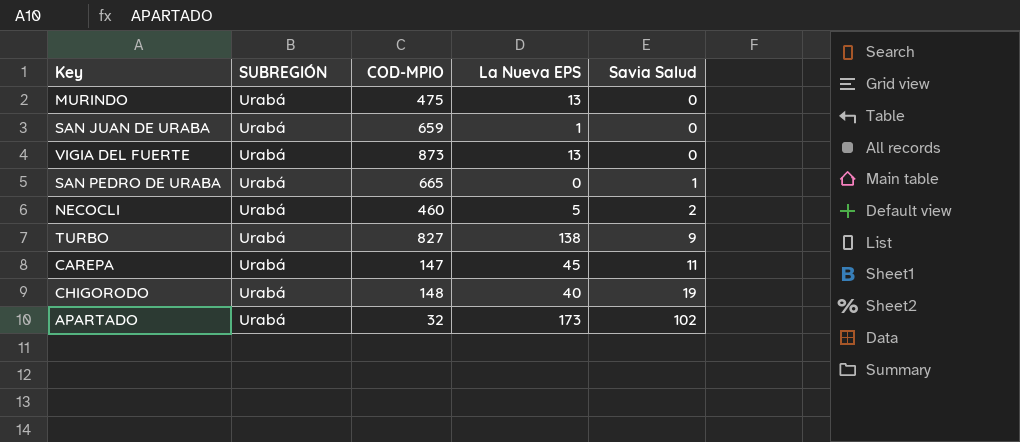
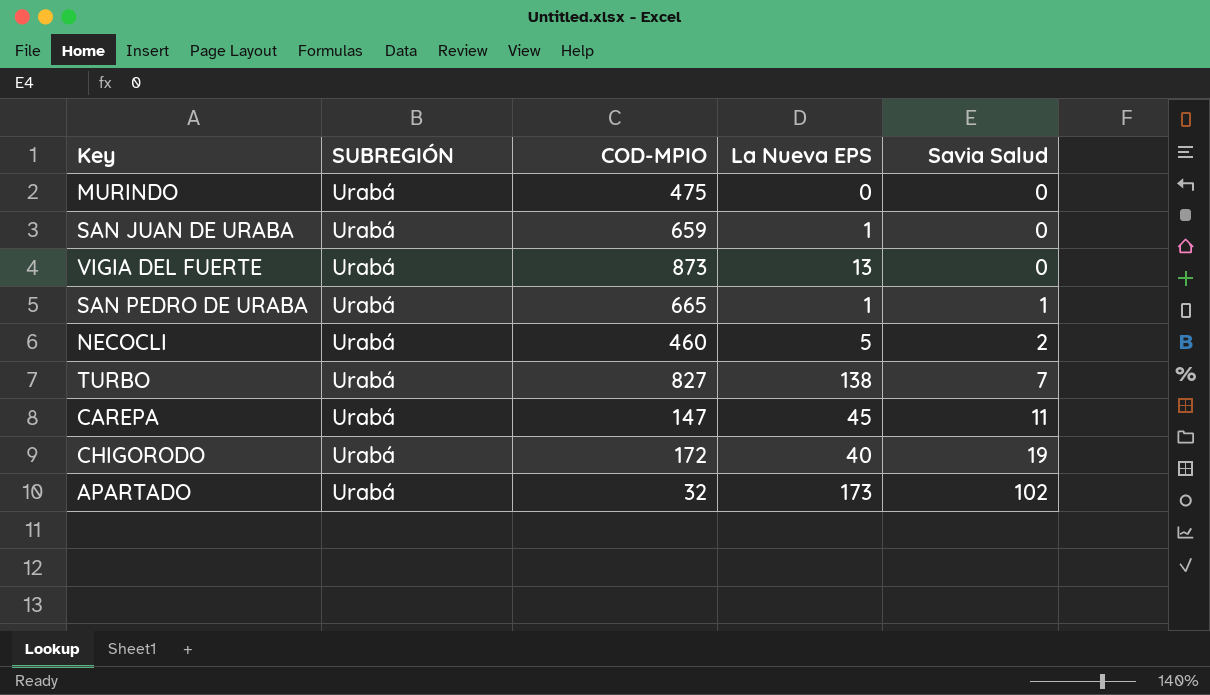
MURINDO | La Nueva EPS: 13 -> 0
SAN PEDRO DE URABA | La Nueva EPS: 0 -> 1
TURBO | Savia Salud: 9 -> 7
CHIGORODO | COD-MPIO: 148 -> 172

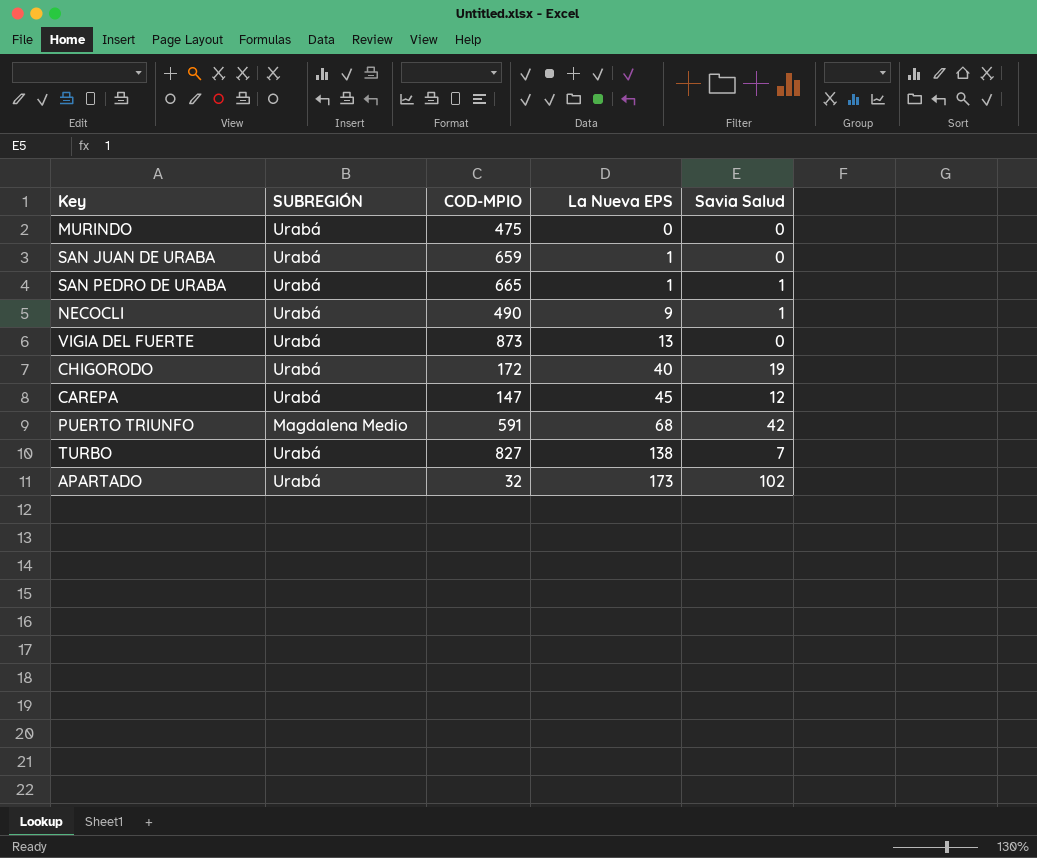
row order: Savia Salud ascending -> La Nueva EPS ascending
NECOCLI | COD-MPIO: 460 -> 490
NECOCLI | La Nueva EPS: 5 -> 9
NECOCLI | Savia Salud: 2 -> 1
CAREPA | Savia Salud: 11 -> 12
row PUERTO TRIUNFO: none -> Magdalena Medio | 591 | 68 | 42

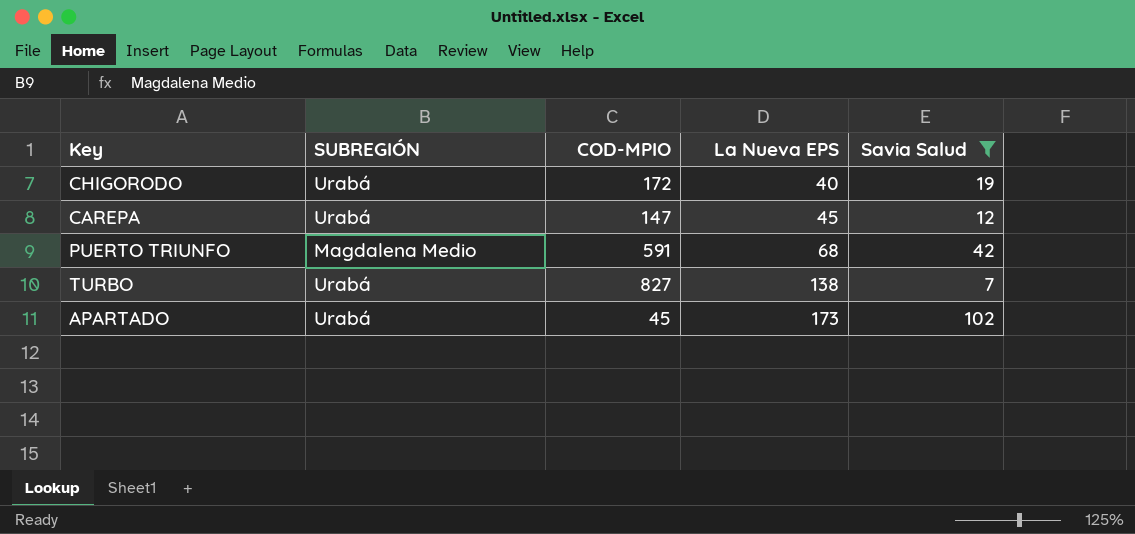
filter: none -> Savia Salud >= 7
APARTADO | COD-MPIO: 32 -> 45

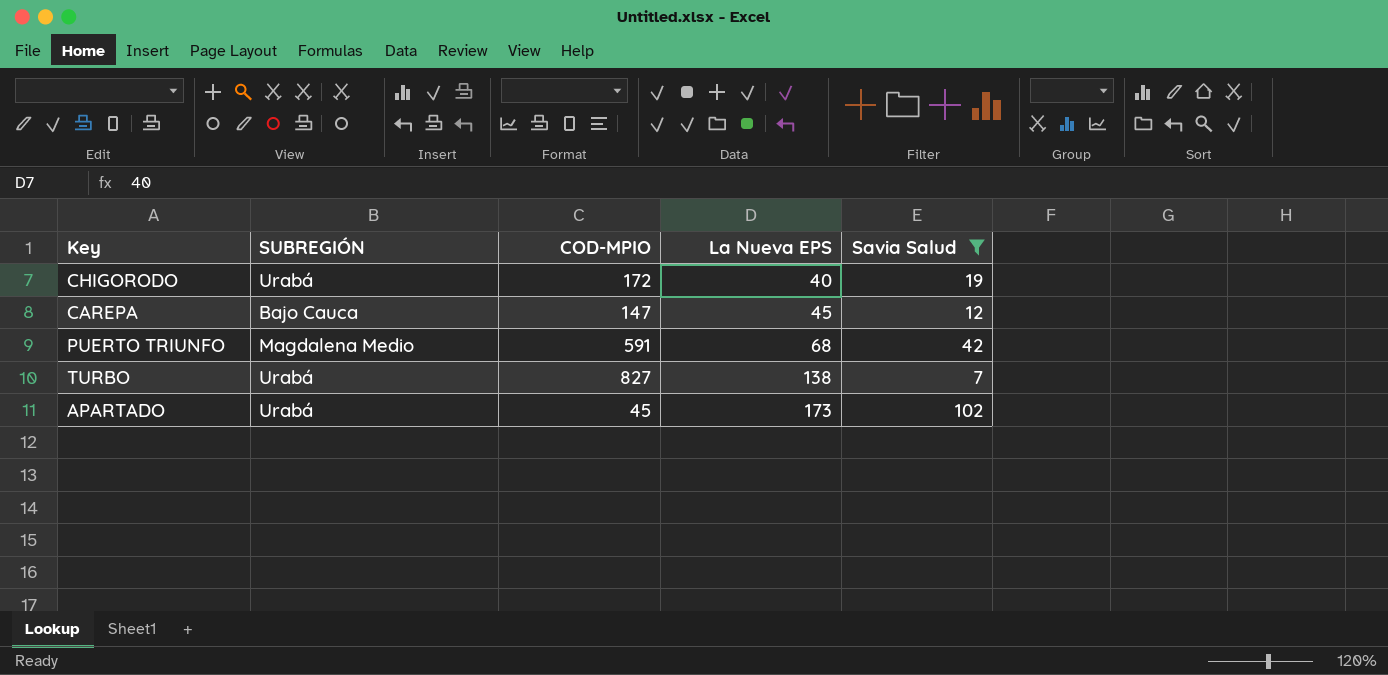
CAREPA | SUBREGIÓN: Urabá -> Bajo Cauca

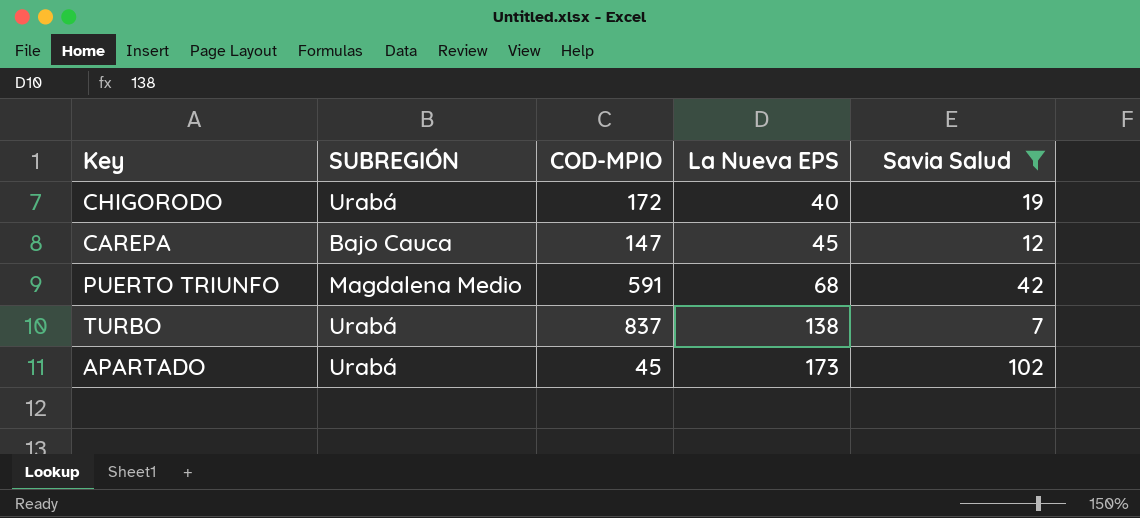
TURBO | COD-MPIO: 827 -> 837

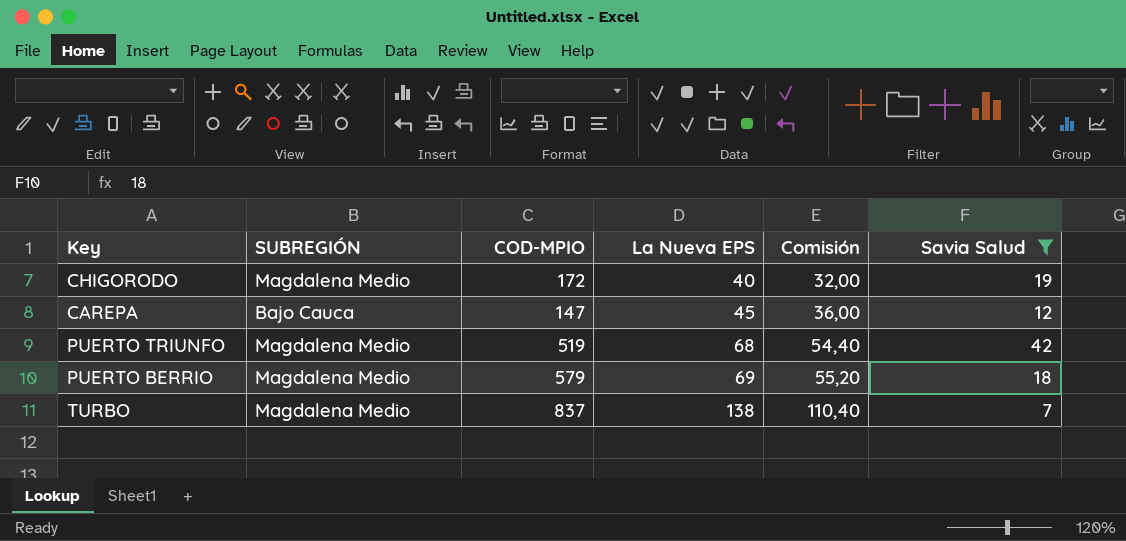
column Comisión | formula: none -> [La Nueva EPS] * 0,8
row APARTADO: Urabá | 45 | 173 | 102 -> none
CHIGORODO | SUBREGIÓN: Urabá -> Magdalena Medio
PUERTO TRIUNFO | COD-MPIO: 591 -> 519
row PUERTO BERRIO: none -> Magdalena Medio | 579 | 69 | 55,20 | 18
TURBO | SUBREGIÓN: Urabá -> Magdalena Medio

